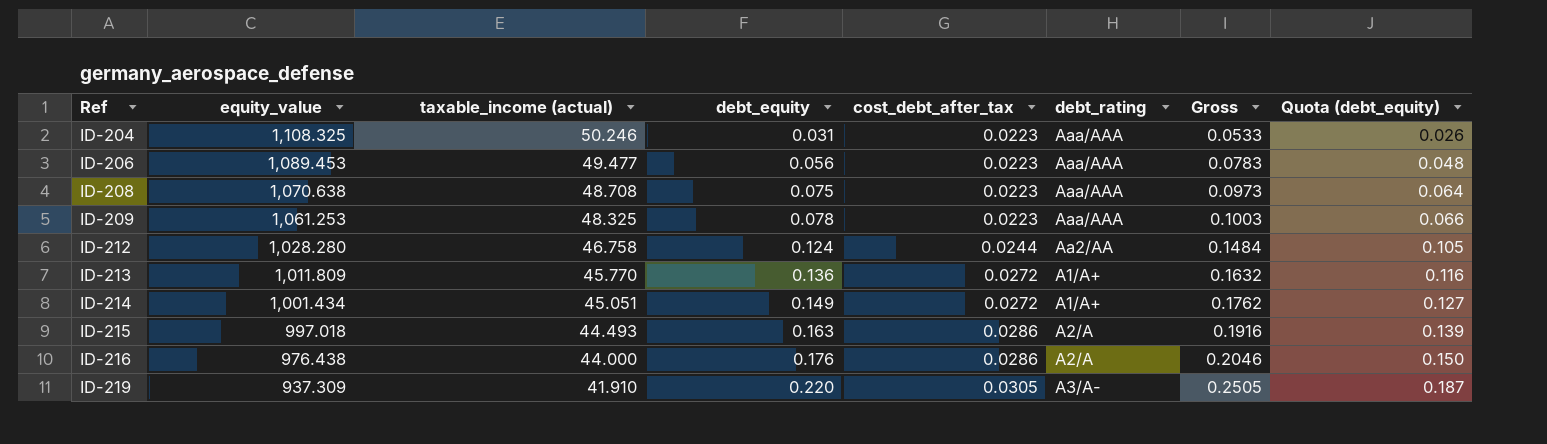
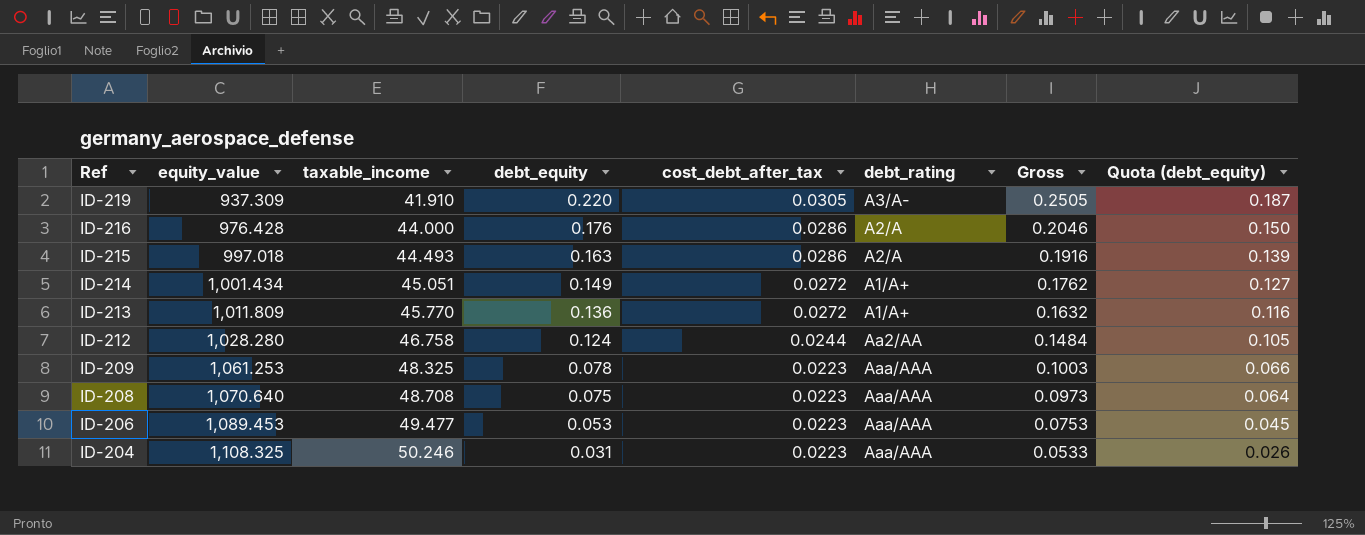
row order: Ref ascending -> Ref descending
column name: taxable_income (actual) -> taxable_income
ID-216 | equity_value: 976.438 -> 976.428
ID-208 | equity_value: 1,070.638 -> 1,070.640
ID-206 | debt_equity: 0.056 -> 0.053
ID-206 | Gross: 0.0783 -> 0.0753
ID-206 | Quota (debt_equity): 0.048 -> 0.045

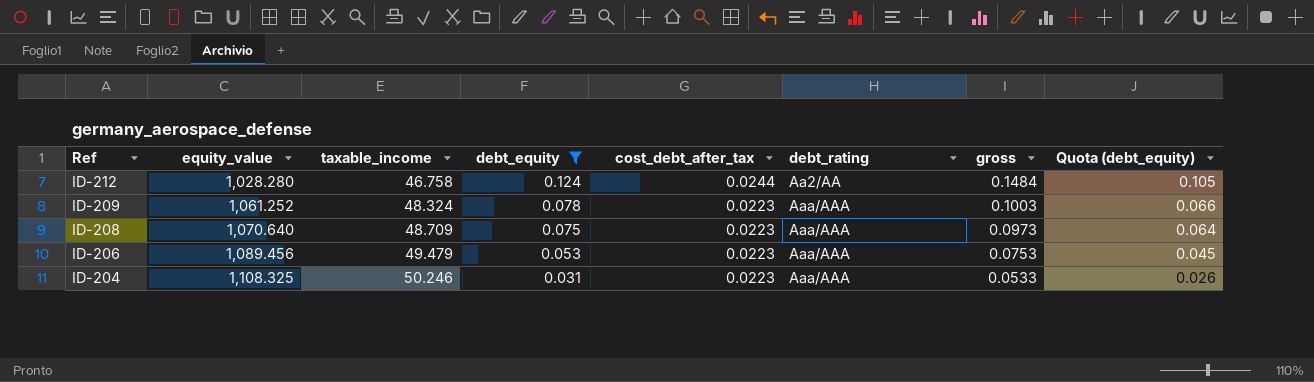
filter: none -> debt_equity <= 0.124
column name: Gross -> gross
ID-209 | equity_value: 1,061.253 -> 1,061.252
ID-209 | taxable_income: 48.325 -> 48.324
ID-208 | taxable_income: 48.708 -> 48.709
ID-206 | equity_value: 1,089.453 -> 1,089.456
ID-206 | taxable_income: 49.477 -> 49.479

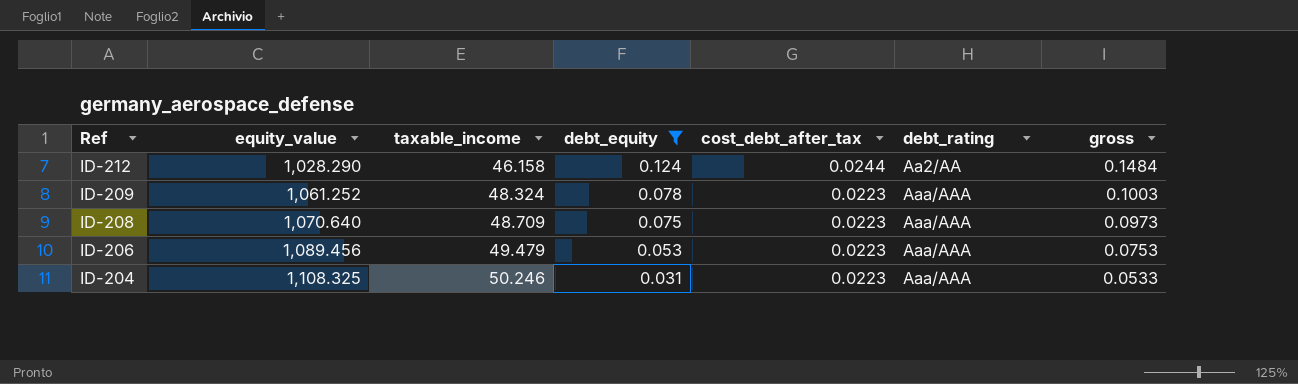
column Quota (debt_equity) | formula: [debt_equity] * 0.85 -> none
ID-212 | equity_value: 1,028.280 -> 1,028.290
ID-212 | taxable_income: 46.758 -> 46.158

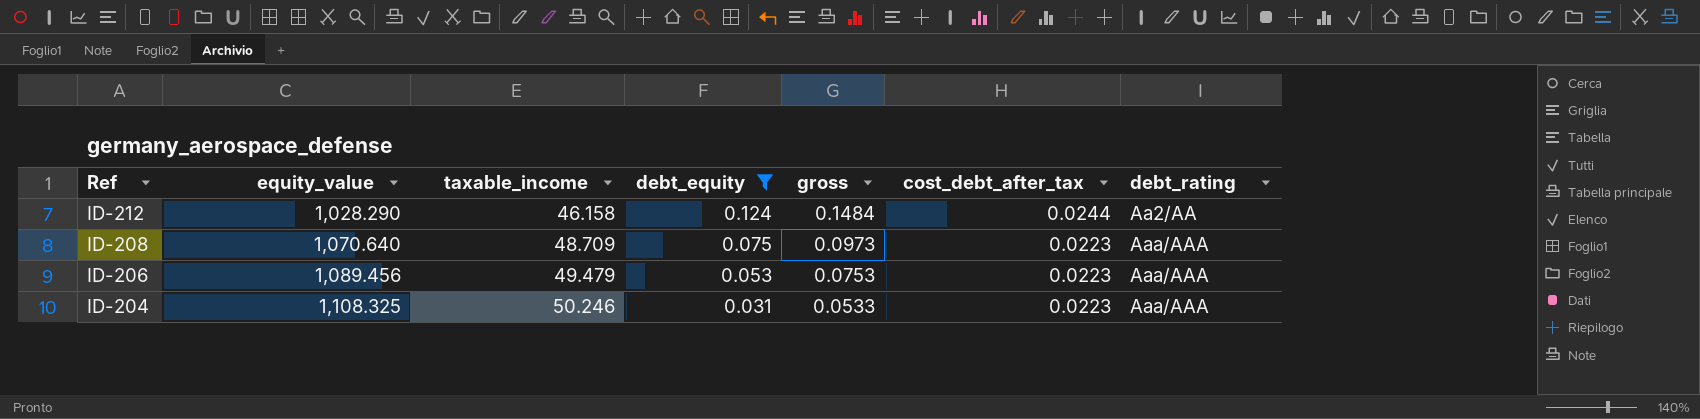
column gross | position: 7 -> 5
row ID-209: 1,061.252 | 48.324 | 0.078 | 0.0223 | Aaa/AAA | 0.1003 -> none

